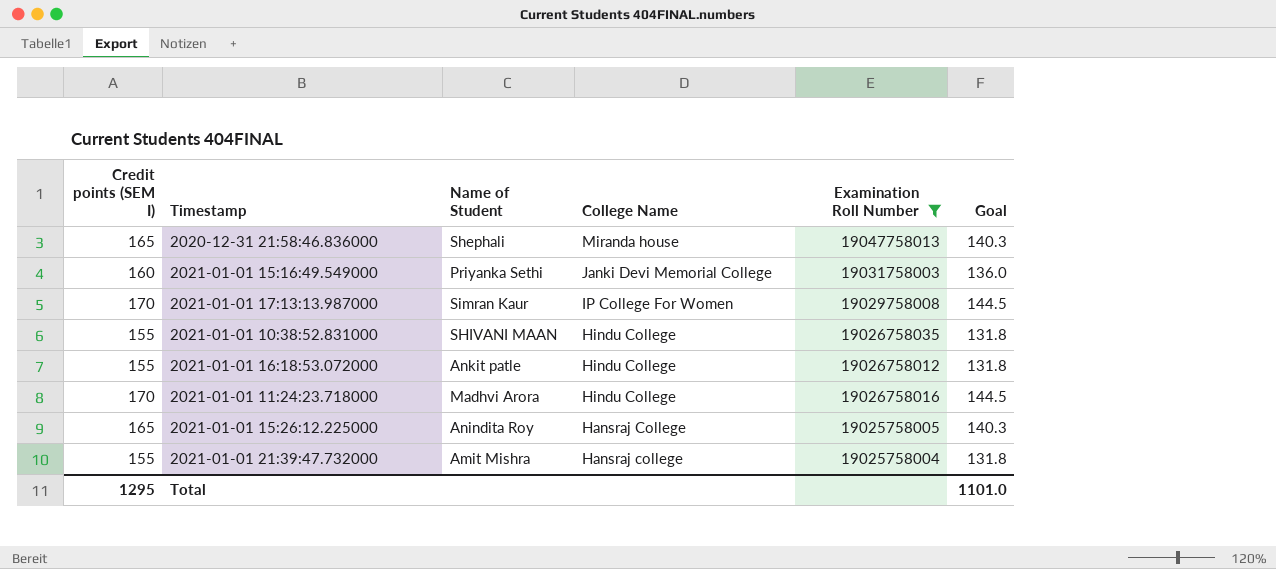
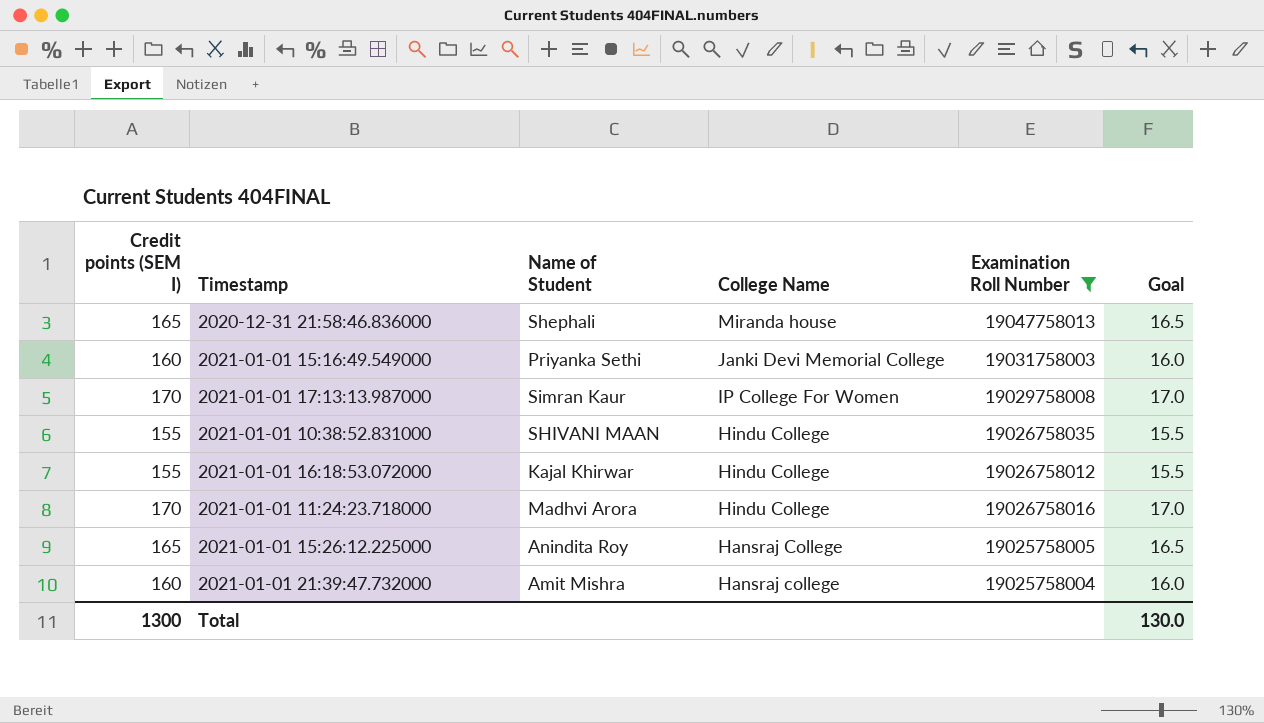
column Goal | formula: [Credit points (SEM I)] * 0.85 -> [Credit points (SEM I)] * 0.1
2021-01-01 16:18:53.072000 | Name of Student: Ankit patle -> Kajal Khirwar
2021-01-01 21:39:47.732000 | Credit points (SEM I): 155 -> 160
Total | Credit points (SEM I): 1295 -> 1300
Total | Goal: 1101.0 -> 130.0

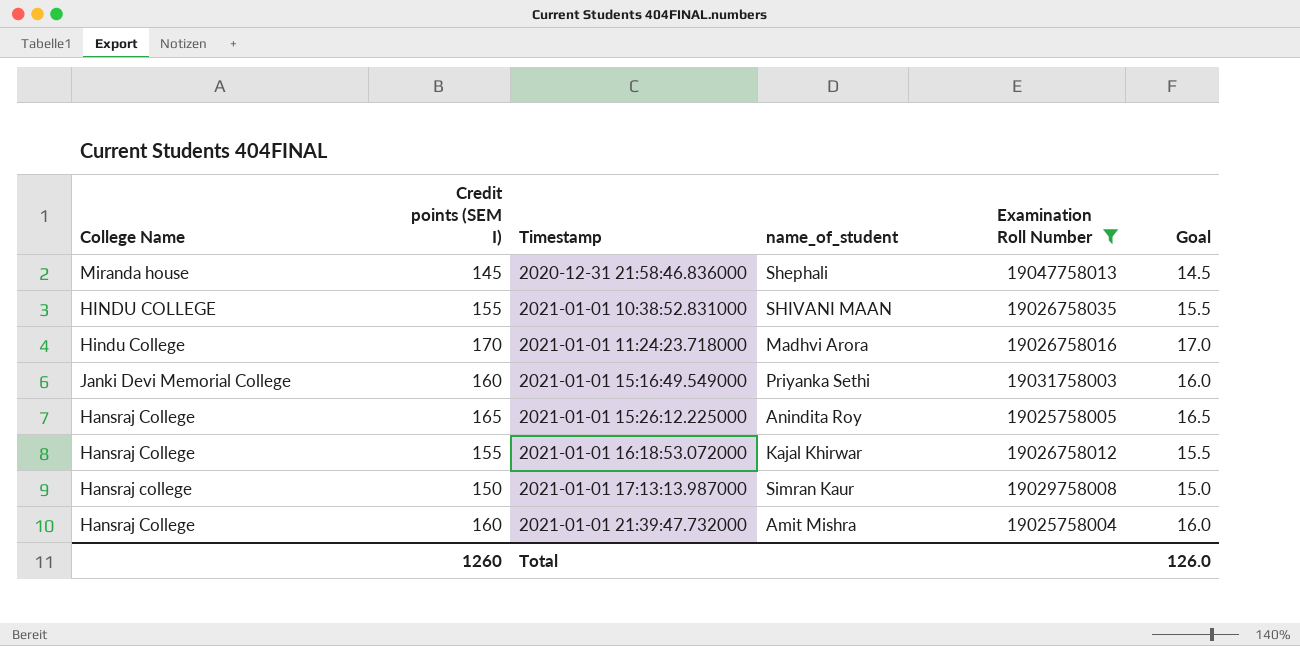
row order: College Name descending -> Timestamp ascending
column College Name | position: 4 -> 1
column name: Name of Student -> name_of_student
2020-12-31 21:58:46.836000 | Credit points (SEM I): 165 -> 145
2020-12-31 21:58:46.836000 | Goal: 16.5 -> 14.5
2021-01-01 10:38:52.831000 | College Name: Hindu College -> HINDU COLLEGE
2021-01-01 16:18:53.072000 | College Name: Hindu College -> Hansraj College
2021-01-01 17:13:13.987000 | College Name: IP College For Women -> Hansraj college
2021-01-01 17:13:13.987000 | Credit points (SEM I): 170 -> 150
2021-01-01 17:13:13.987000 | Goal: 17.0 -> 15.0
2021-01-01 21:39:47.732000 | College Name: Hansraj college -> Hansraj College
Total | Credit points (SEM I): 1300 -> 1260
Total | Goal: 130.0 -> 126.0

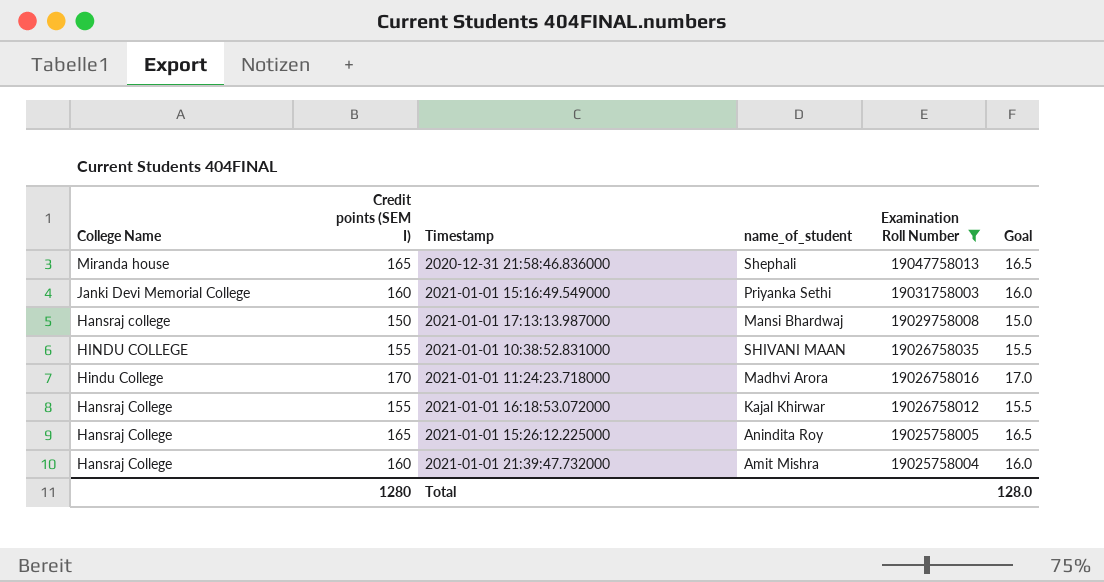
row order: Timestamp ascending -> Examination Roll Number descending
2020-12-31 21:58:46.836000 | Credit points (SEM I): 145 -> 165
2020-12-31 21:58:46.836000 | Goal: 14.5 -> 16.5
2021-01-01 17:13:13.987000 | name_of_student: Simran Kaur -> Mansi Bhardwaj
Total | Credit points (SEM I): 1260 -> 1280
Total | Goal: 126.0 -> 128.0

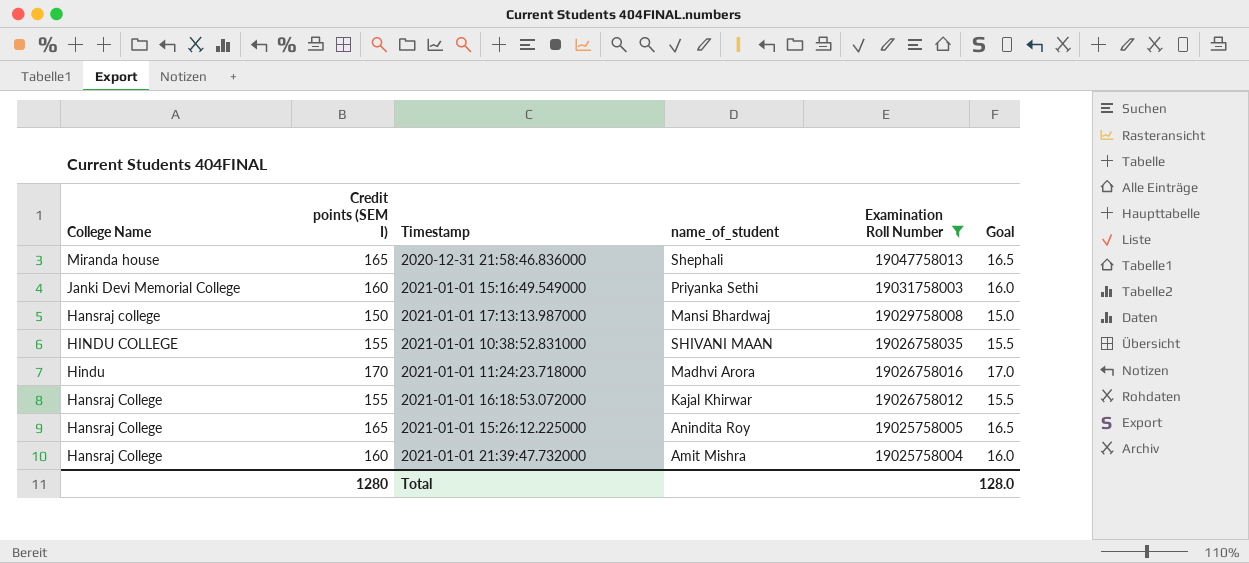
2021-01-01 11:24:23.718000 | College Name: Hindu College -> Hindu

